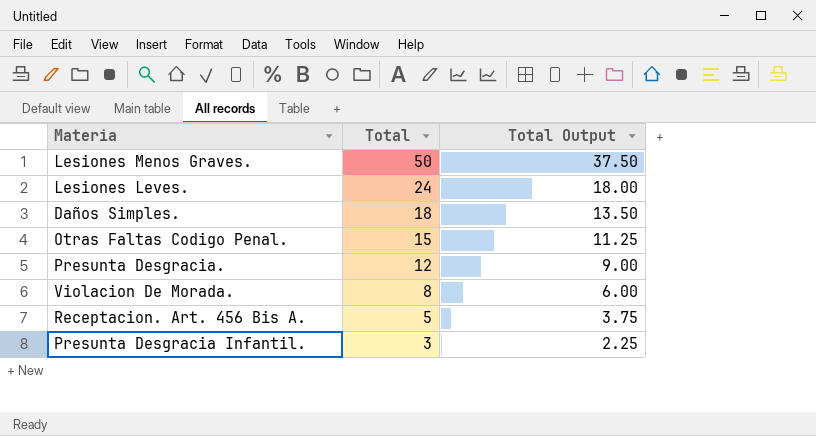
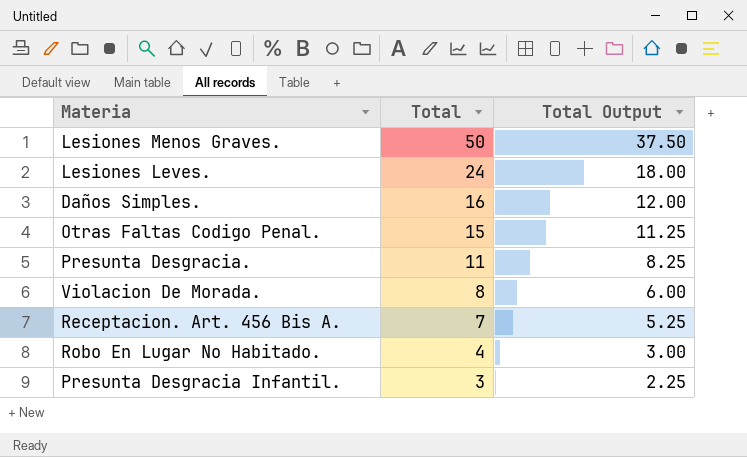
Daños Simples. | Total: 18 -> 16
Daños Simples. | Total Output: 13.50 -> 12.00
Presunta Desgracia. | Total: 12 -> 11
Presunta Desgracia. | Total Output: 9.00 -> 8.25
Receptacion. Art. 456 Bis A. | Total: 5 -> 7
Receptacion. Art. 456 Bis A. | Total Output: 3.75 -> 5.25
row Robo En Lugar No Habitado.: none -> 4 | 3.00

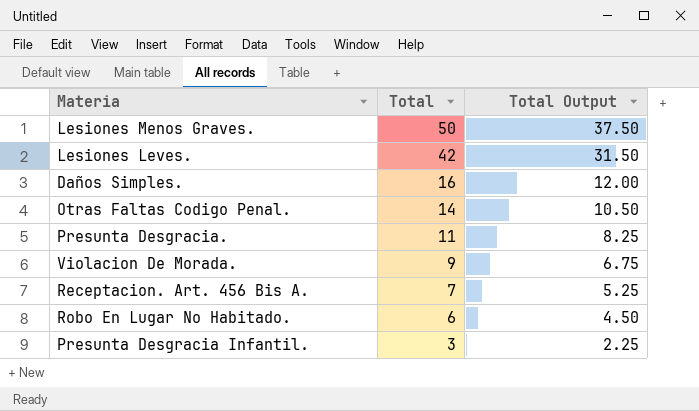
Lesiones Leves. | Total: 24 -> 42
Lesiones Leves. | Total Output: 18.00 -> 31.50
Otras Faltas Codigo Penal. | Total: 15 -> 14
Otras Faltas Codigo Penal. | Total Output: 11.25 -> 10.50
Violacion De Morada. | Total: 8 -> 9
Violacion De Morada. | Total Output: 6.00 -> 6.75
Robo En Lugar No Habitado. | Total: 4 -> 6
Robo En Lugar No Habitado. | Total Output: 3.00 -> 4.50

